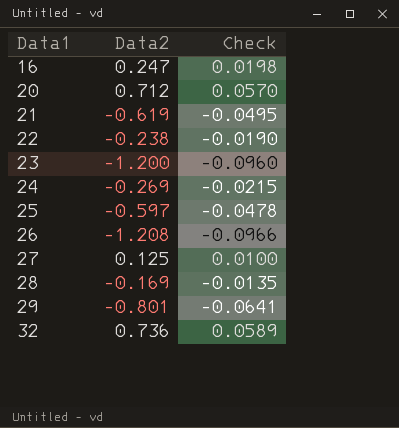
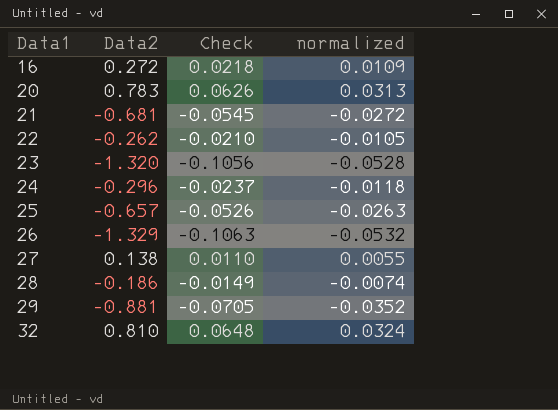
column normalized | formula: none -> [Data2] * 0.04
16 | Data2: 0.247 -> 0.272
16 | Check: 0.0198 -> 0.0218
20 | Data2: 0.712 -> 0.783
20 | Check: 0.0570 -> 0.0626
21 | Data2: -0.619 -> -0.681
21 | Check: -0.0495 -> -0.0545
22 | Data2: -0.238 -> -0.262
22 | Check: -0.0190 -> -0.0210
23 | Data2: -1.200 -> -1.320
23 | Check: -0.0960 -> -0.1056
24 | Data2: -0.269 -> -0.296
24 | Check: -0.0215 -> -0.0237
25 | Data2: -0.597 -> -0.657
25 | Check: -0.0478 -> -0.0526
26 | Data2: -1.208 -> -1.329
26 | Check: -0.0966 -> -0.1063
27 | Data2: 0.125 -> 0.138
27 | Check: 0.0100 -> 0.0110
28 | Data2: -0.169 -> -0.186
28 | Check: -0.0135 -> -0.0149
29 | Data2: -0.801 -> -0.881
29 | Check: -0.0641 -> -0.0705
32 | Data2: 0.736 -> 0.810
32 | Check: 0.0589 -> 0.0648

